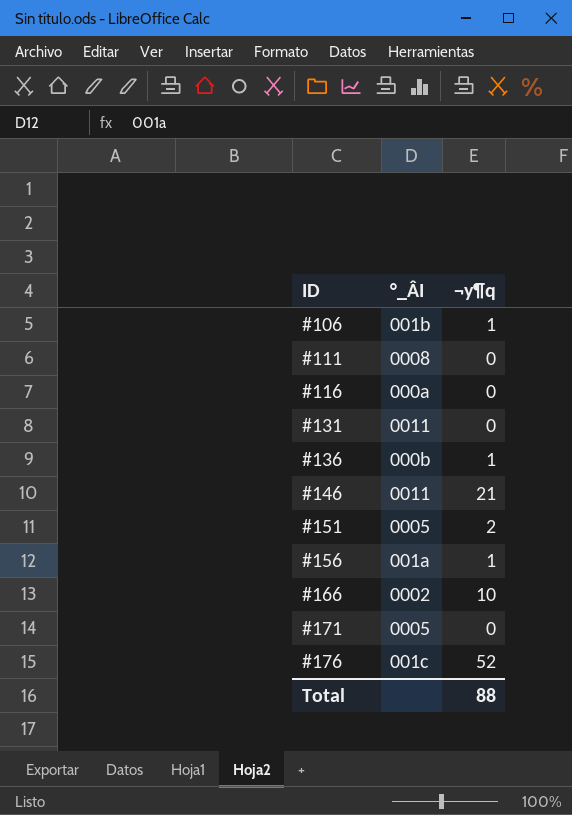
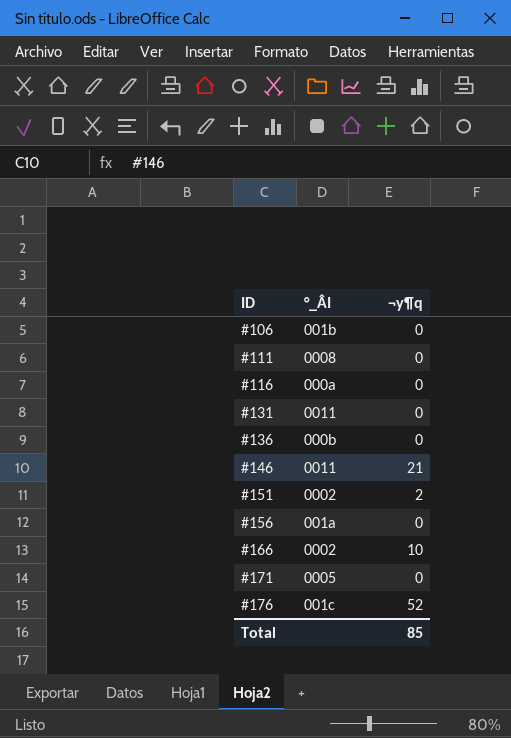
#106 | ¬y¶q: 1 -> 0
#136 | ¬y¶q: 1 -> 0
#151 | °_ÂI: 0005 -> 0002
#156 | ¬y¶q: 1 -> 0
Total | ¬y¶q: 88 -> 85

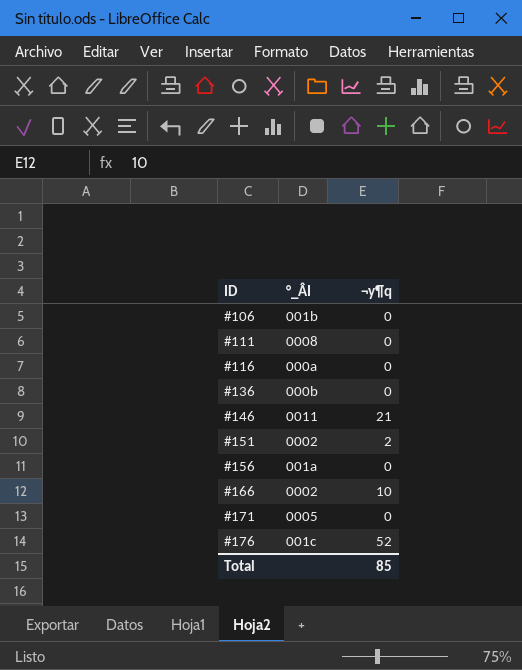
row #131: 0011 | 0 -> none

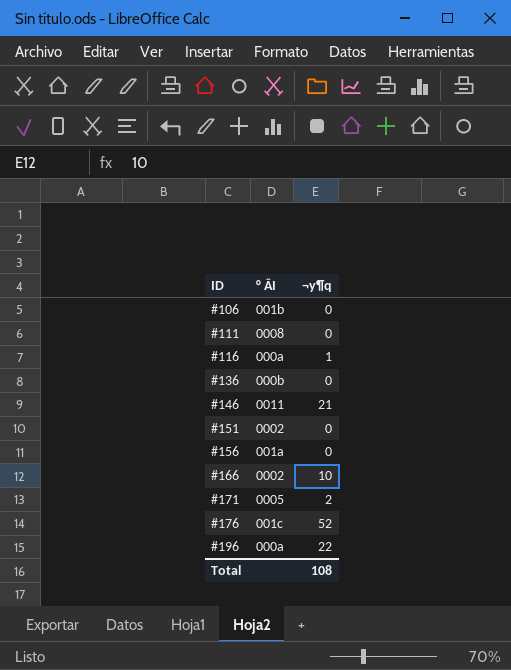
column name: °_ÂI -> ° ÂI
#116 | ¬y¶q: 0 -> 1
#151 | ¬y¶q: 2 -> 0
#171 | ¬y¶q: 0 -> 2
row #196: none -> 000a | 22
Total | ¬y¶q: 85 -> 108

